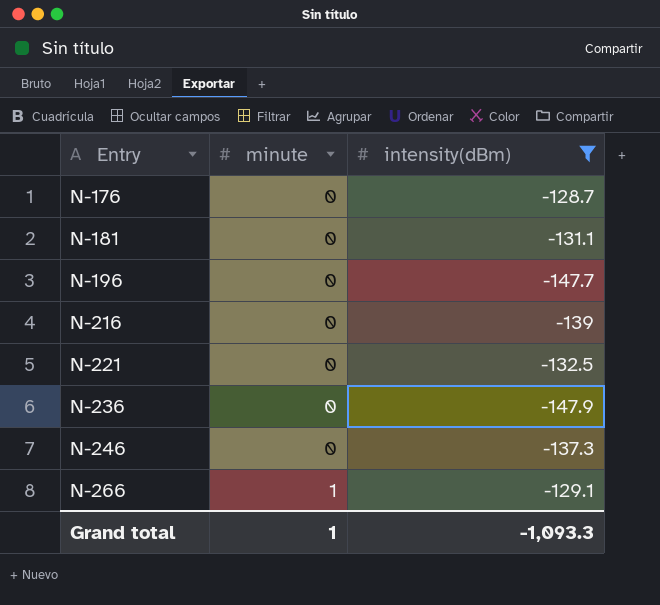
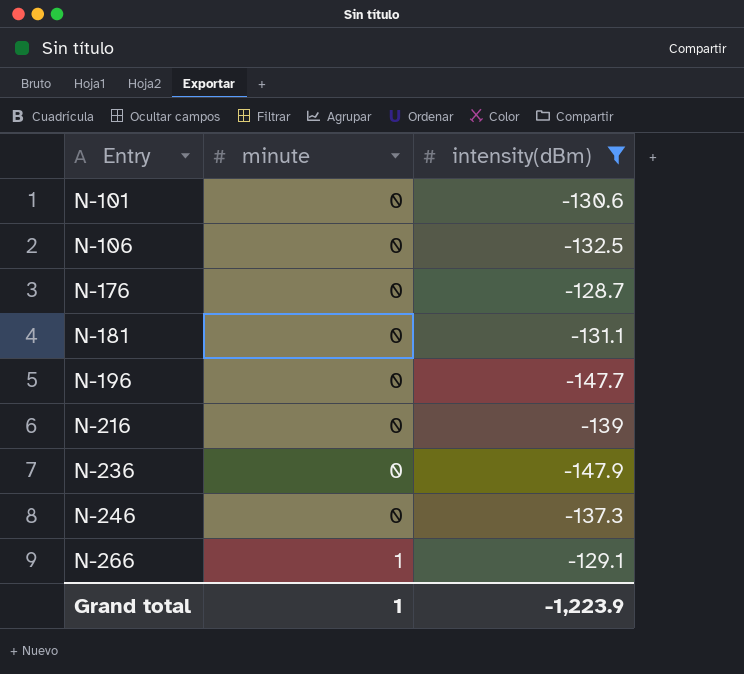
row N-221: 0 | -132.5 -> none
row N-101: none -> 0 | -130.6
row N-106: none -> 0 | -132.5
Grand total | intensity(dBm): -1,093.3 -> -1,223.9

